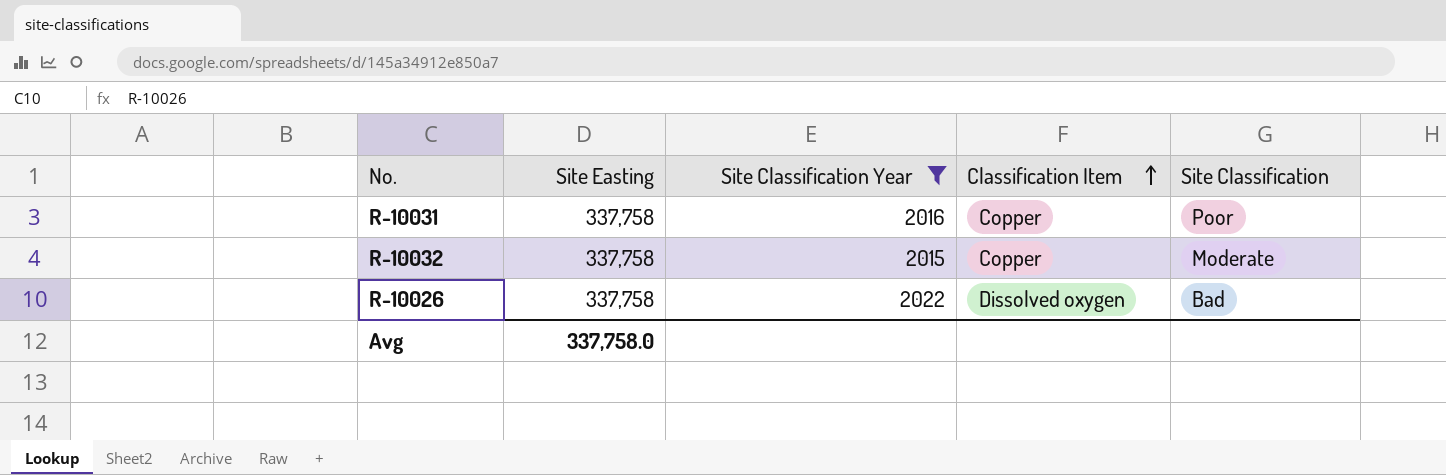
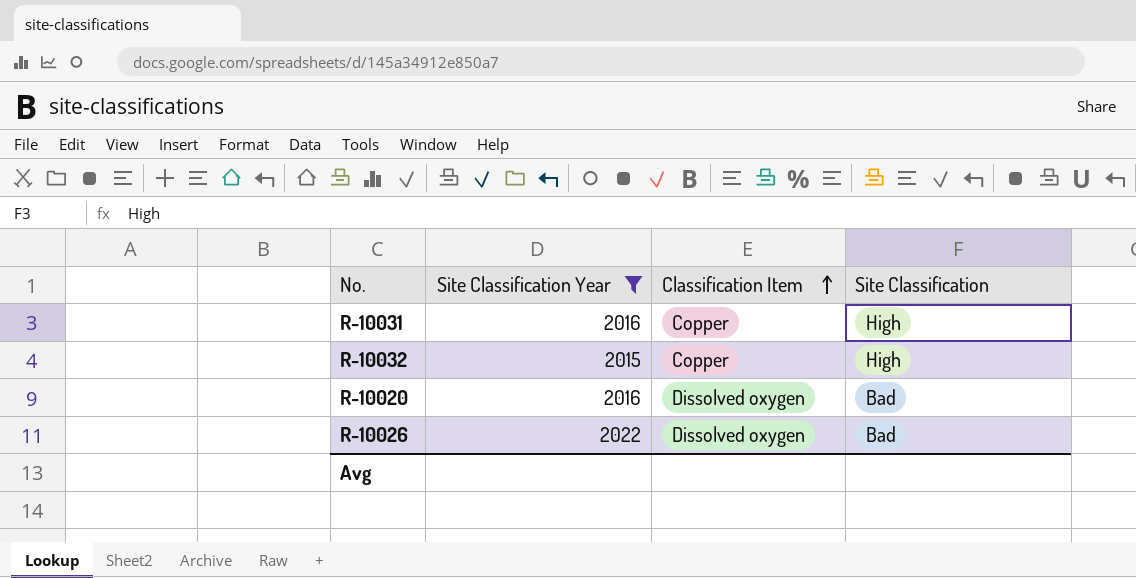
column Site Easting | position: 2 -> none
R-10031 | Site Classification: Poor -> High
R-10032 | Site Classification: Moderate -> High
row R-10020: none -> 2016 | Dissolved oxygen | Bad

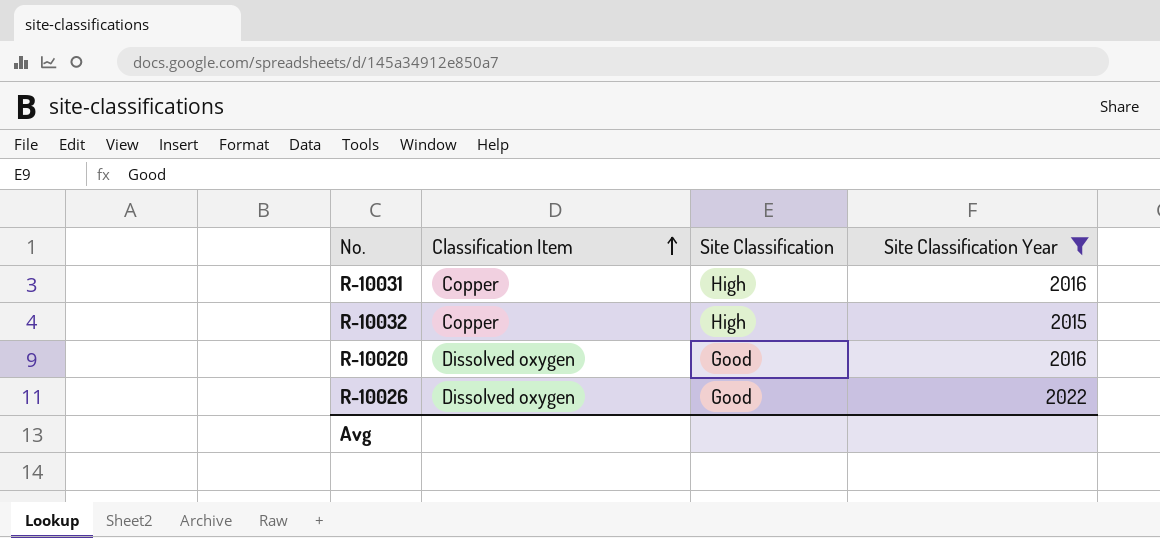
column Site Classification Year | position: 2 -> 4
R-10020 | Site Classification: Bad -> Good
R-10026 | Site Classification: Bad -> Good

